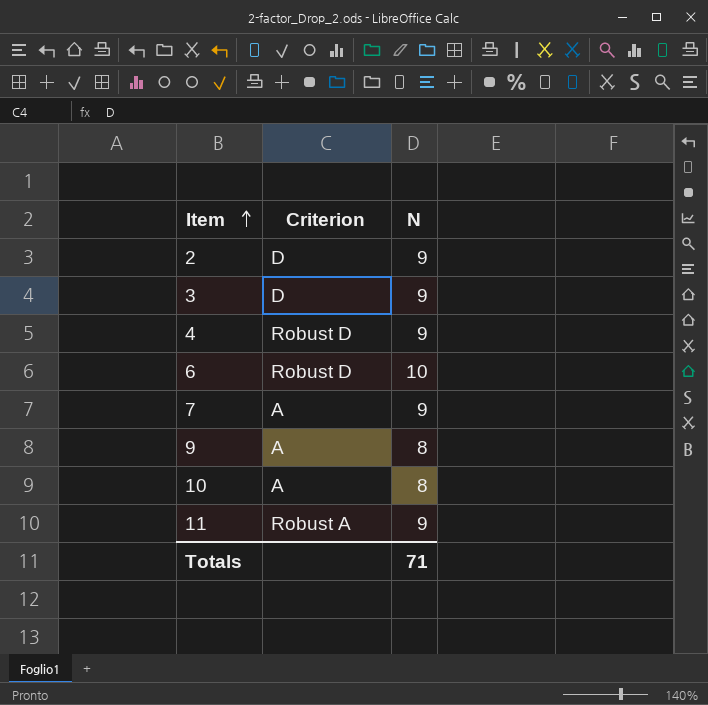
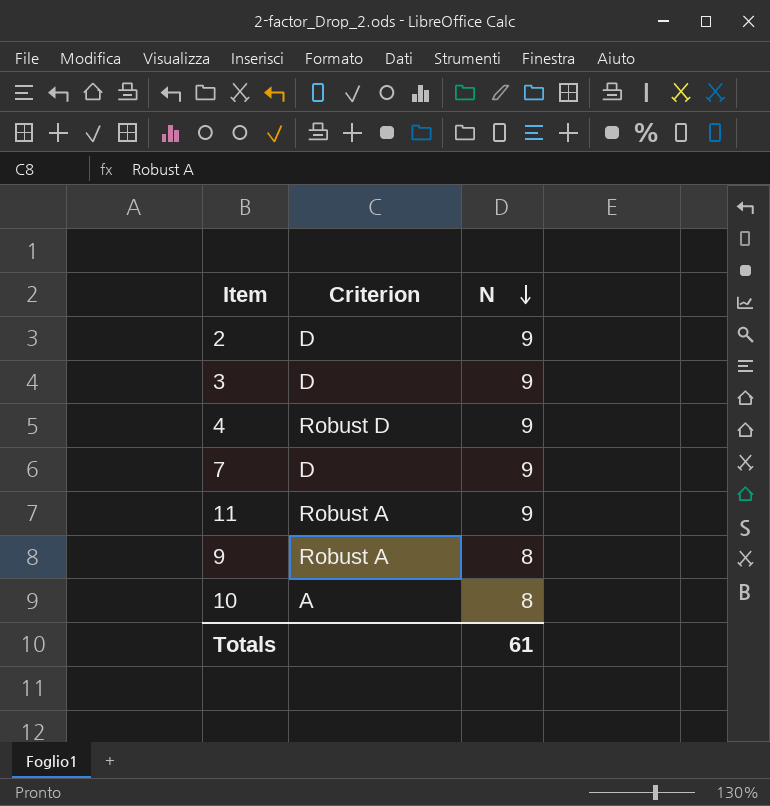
row order: Item ascending -> N descending
row 6: Robust D | 10 -> none
7 | Criterion: A -> D
9 | Criterion: A -> Robust A
Totals | N: 71 -> 61

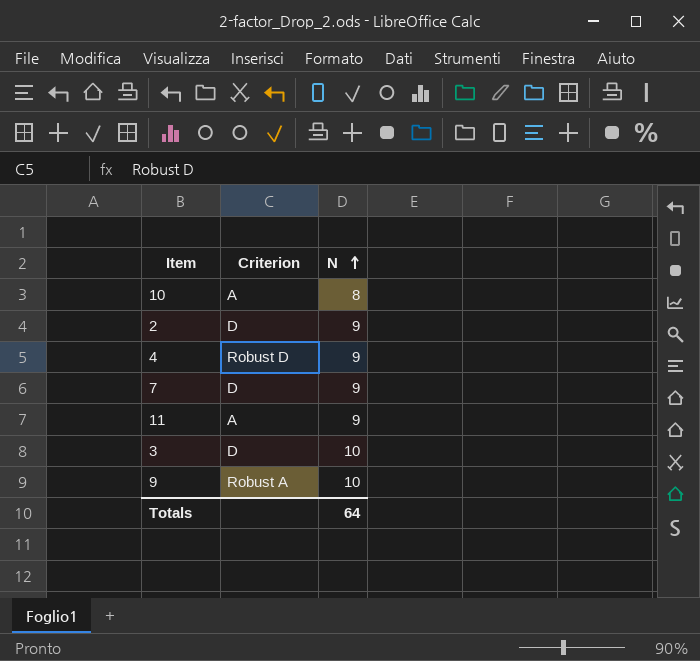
row order: N descending -> N ascending
11 | Criterion: Robust A -> A
3 | N: 9 -> 10
9 | N: 8 -> 10
Totals | N: 61 -> 64

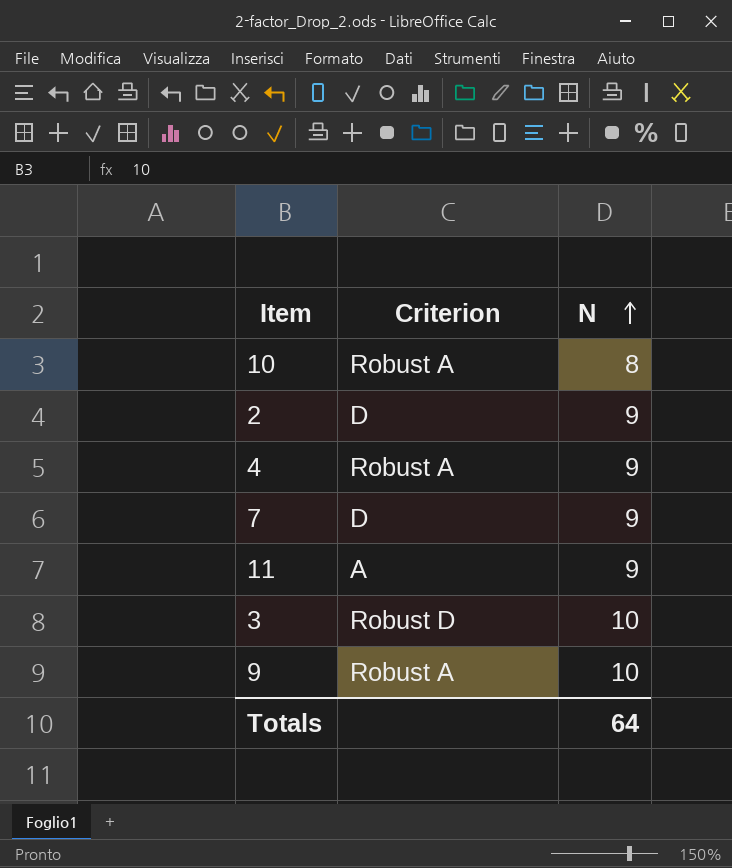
10 | Criterion: A -> Robust A
4 | Criterion: Robust D -> Robust A
3 | Criterion: D -> Robust D

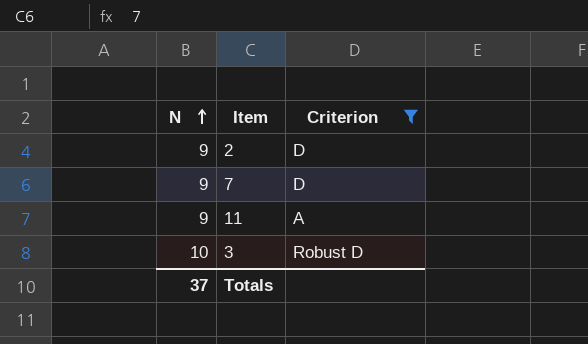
filter: none -> Criterion != Robust A
column N | position: 3 -> 1
Totals | N: 64 -> 37

